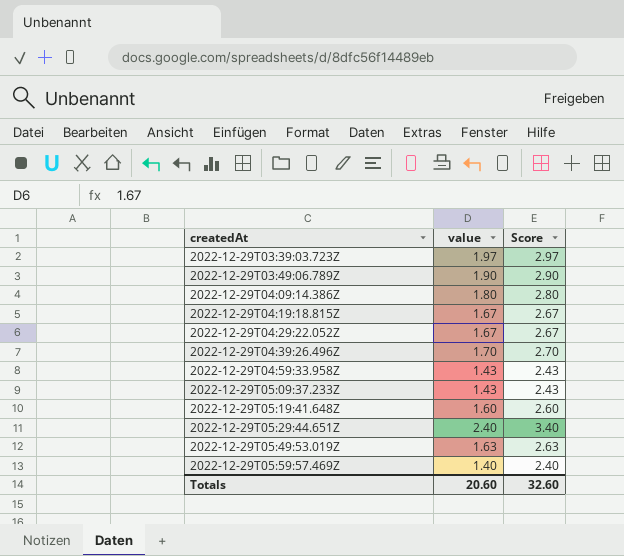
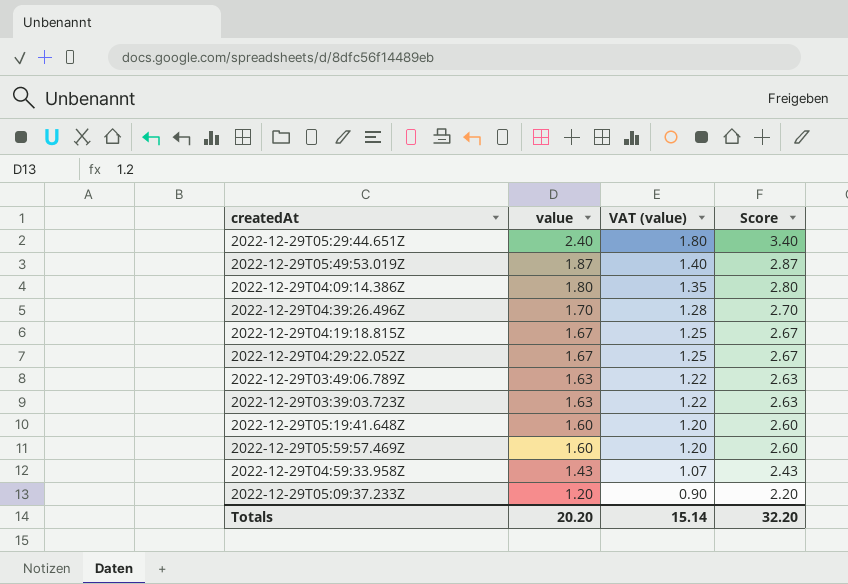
row order: createdAt ascending -> value descending
column VAT (value) | formula: none -> [value] * 0.75
2022-12-29T05:49:53.019Z | value: 1.63 -> 1.87
2022-12-29T05:49:53.019Z | Score: 2.63 -> 2.87
2022-12-29T03:49:06.789Z | value: 1.90 -> 1.63
2022-12-29T03:49:06.789Z | Score: 2.90 -> 2.63
2022-12-29T03:39:03.723Z | value: 1.97 -> 1.63
2022-12-29T03:39:03.723Z | Score: 2.97 -> 2.63
2022-12-29T05:59:57.469Z | value: 1.40 -> 1.60
2022-12-29T05:59:57.469Z | Score: 2.40 -> 2.60
2022-12-29T05:09:37.233Z | value: 1.43 -> 1.20
2022-12-29T05:09:37.233Z | Score: 2.43 -> 2.20
Totals | value: 20.60 -> 20.20
Totals | Score: 32.60 -> 32.20

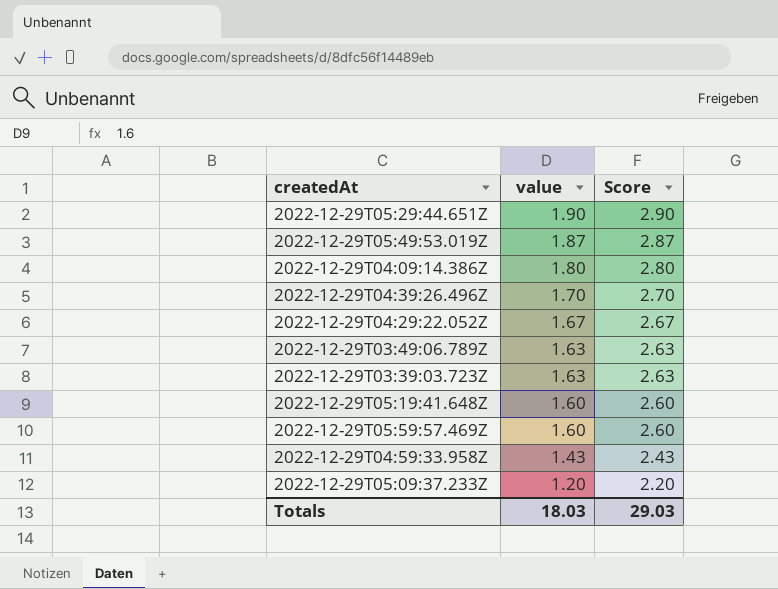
column VAT (value) | formula: [value] * 0.75 -> none
row 2022-12-29T04:19:18.815Z: 1.67 | 1.25 | 2.67 -> none
2022-12-29T05:29:44.651Z | value: 2.40 -> 1.90
2022-12-29T05:29:44.651Z | Score: 3.40 -> 2.90
Totals | value: 20.20 -> 18.03
Totals | Score: 32.20 -> 29.03

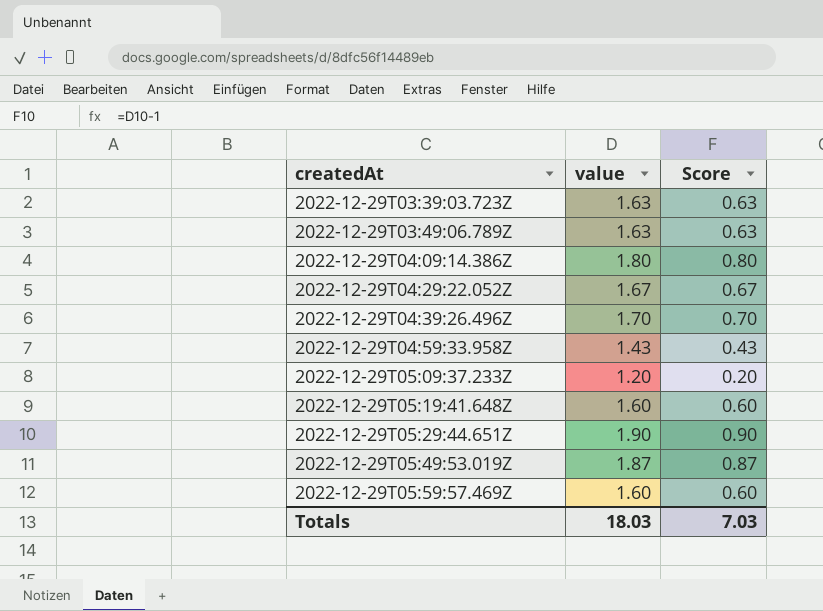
row order: value descending -> createdAt ascending
column Score | formula: [value] + 1 -> [value] - 1
Totals | Score: 29.03 -> 7.03

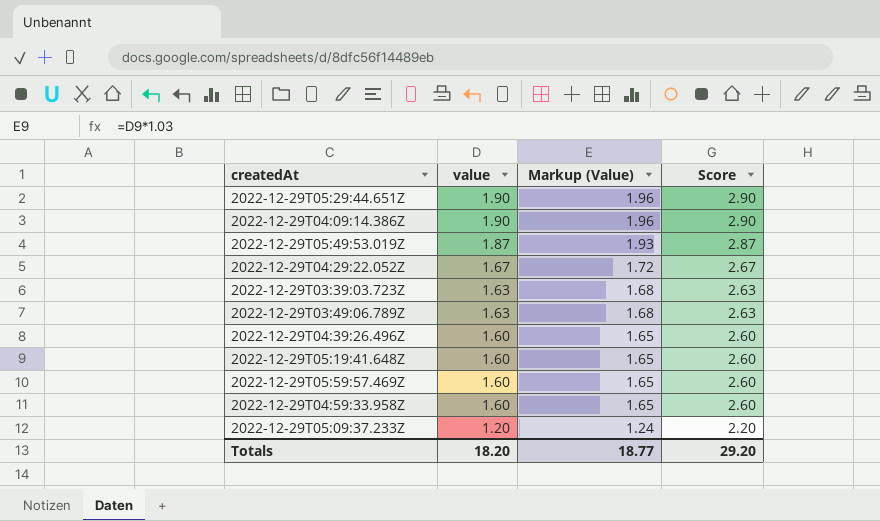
row order: createdAt ascending -> value descending
column Markup (Value) | formula: none -> [value] * 1.03
column Score | formula: [value] - 1 -> [value] + 1
2022-12-29T04:09:14.386Z | value: 1.80 -> 1.90
2022-12-29T04:39:26.496Z | value: 1.70 -> 1.60
2022-12-29T04:59:33.958Z | value: 1.43 -> 1.60
Totals | value: 18.03 -> 18.20
Totals | Score: 7.03 -> 29.20

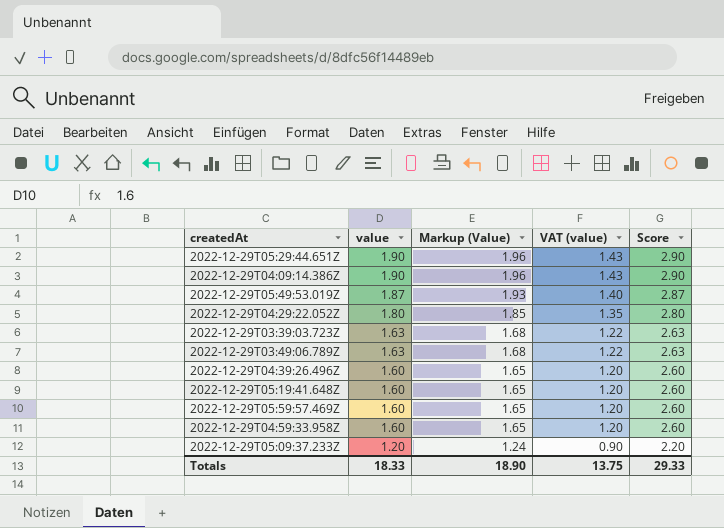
column VAT (value) | formula: none -> [value] * 0.75
2022-12-29T04:29:22.052Z | value: 1.67 -> 1.80
2022-12-29T04:29:22.052Z | Markup (Value): 1.72 -> 1.85
2022-12-29T04:29:22.052Z | Score: 2.67 -> 2.80
Totals | value: 18.20 -> 18.33
Totals | Markup (Value): 18.77 -> 18.90
Totals | Score: 29.20 -> 29.33

